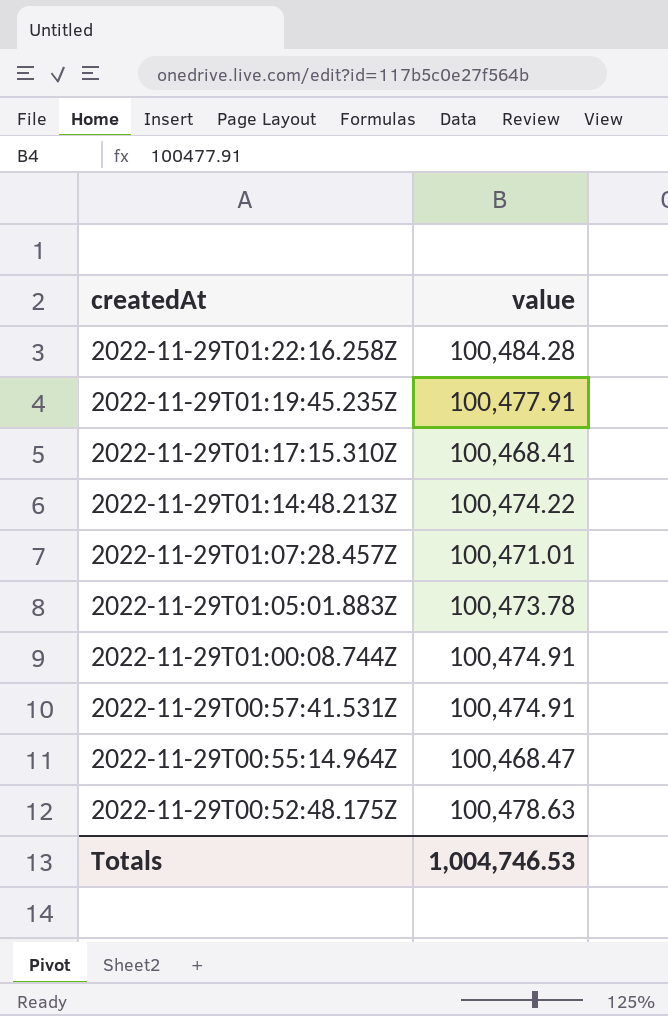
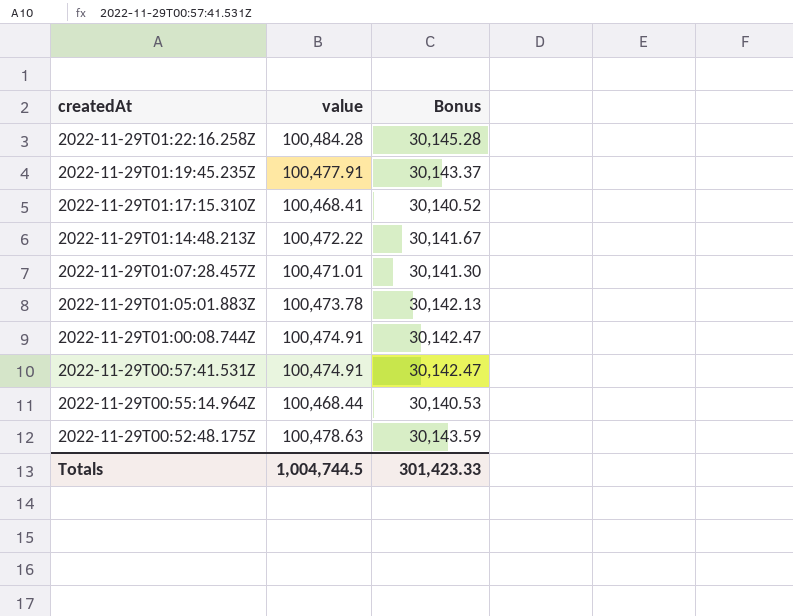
column Bonus | formula: none -> [value] * 0.3
2022-11-29T01:14:48.213Z | value: 100,474.22 -> 100,472.22
2022-11-29T00:55:14.964Z | value: 100,468.47 -> 100,468.44
Totals | value: 1,004,746.53 -> 1,004,744.5

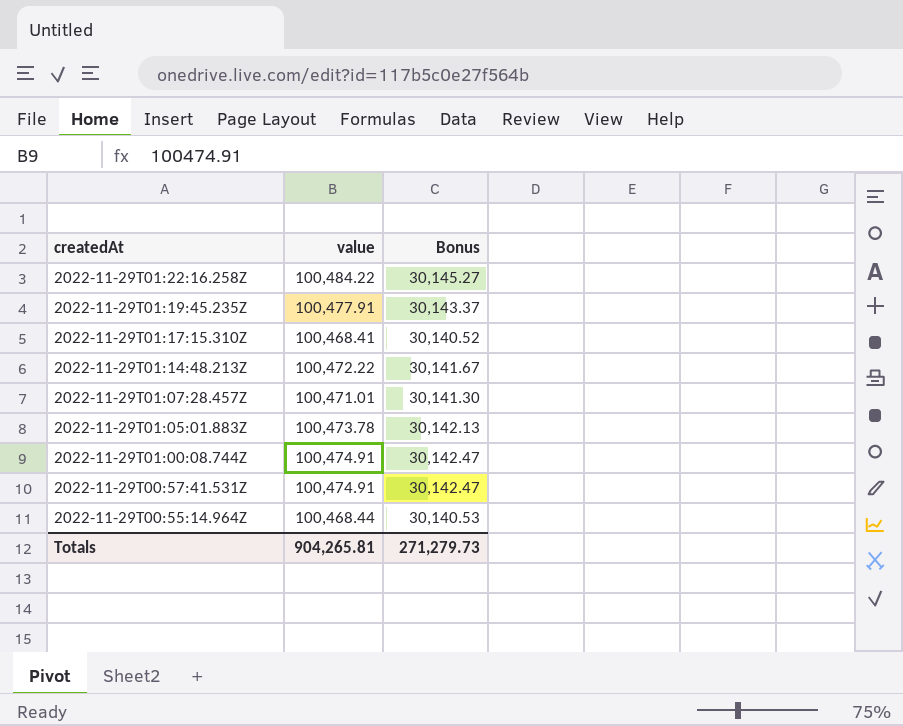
row 2022-11-29T00:52:48.175Z: 100,478.63 | 30,143.59 -> none
2022-11-29T01:22:16.258Z | value: 100,484.28 -> 100,484.22
2022-11-29T01:22:16.258Z | Bonus: 30,145.28 -> 30,145.27
Totals | value: 1,004,744.5 -> 904,265.81
Totals | Bonus: 301,423.33 -> 271,279.73

